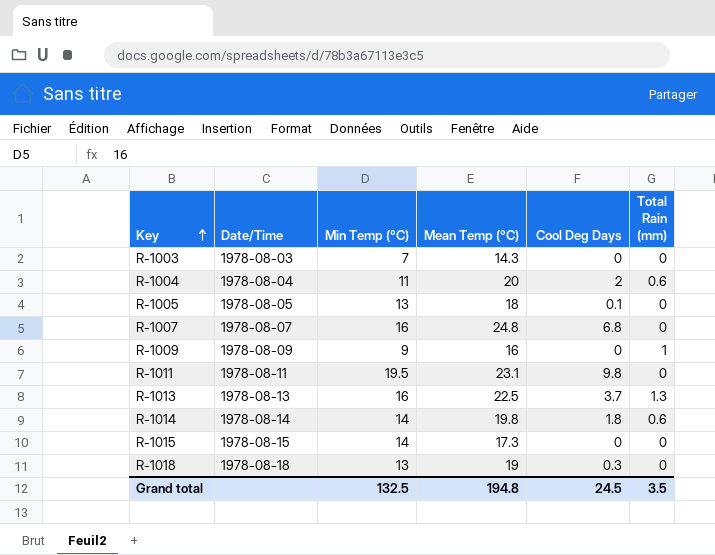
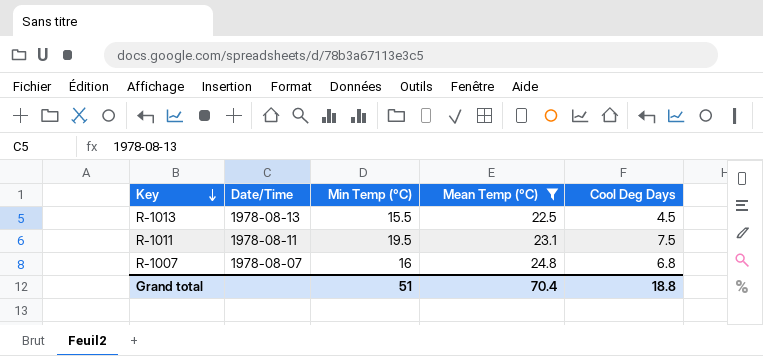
filter: none -> Mean Temp (°C) >= 22.5
row order: Key ascending -> Key descending
column Total Rain (mm) | position: 6 -> none
R-1013 | Min Temp (°C): 16 -> 15.5
R-1013 | Cool Deg Days: 3.7 -> 4.5
R-1011 | Cool Deg Days: 9.8 -> 7.5
Grand total | Min Temp (°C): 132.5 -> 51
Grand total | Mean Temp (°C): 194.8 -> 70.4
Grand total | Cool Deg Days: 24.5 -> 18.8

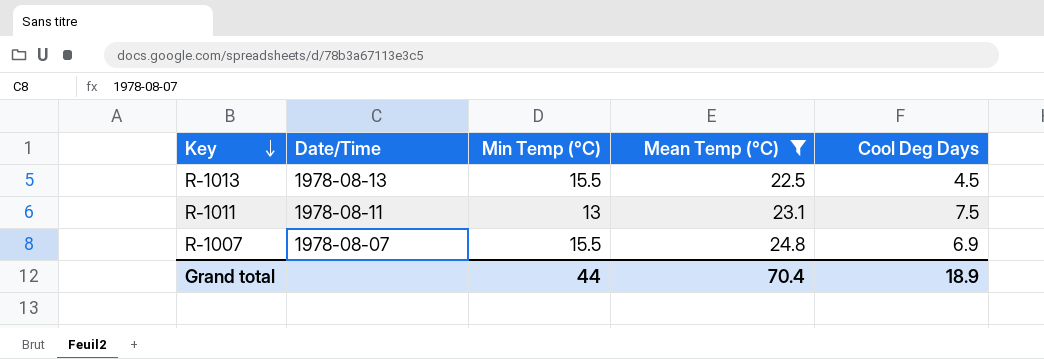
R-1011 | Min Temp (°C): 19.5 -> 13
R-1007 | Min Temp (°C): 16 -> 15.5
R-1007 | Cool Deg Days: 6.8 -> 6.9
Grand total | Min Temp (°C): 51 -> 44
Grand total | Cool Deg Days: 18.8 -> 18.9

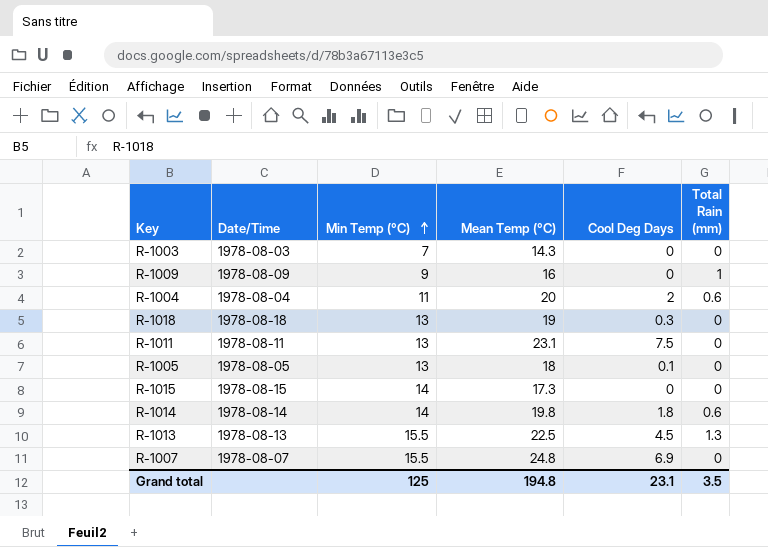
filter: Mean Temp (°C) >= 22.5 -> none
row order: Key descending -> Min Temp (°C) ascending
column Total Rain (mm) | position: none -> 6
Grand total | Min Temp (°C): 44 -> 125
Grand total | Mean Temp (°C): 70.4 -> 194.8
Grand total | Cool Deg Days: 18.9 -> 23.1

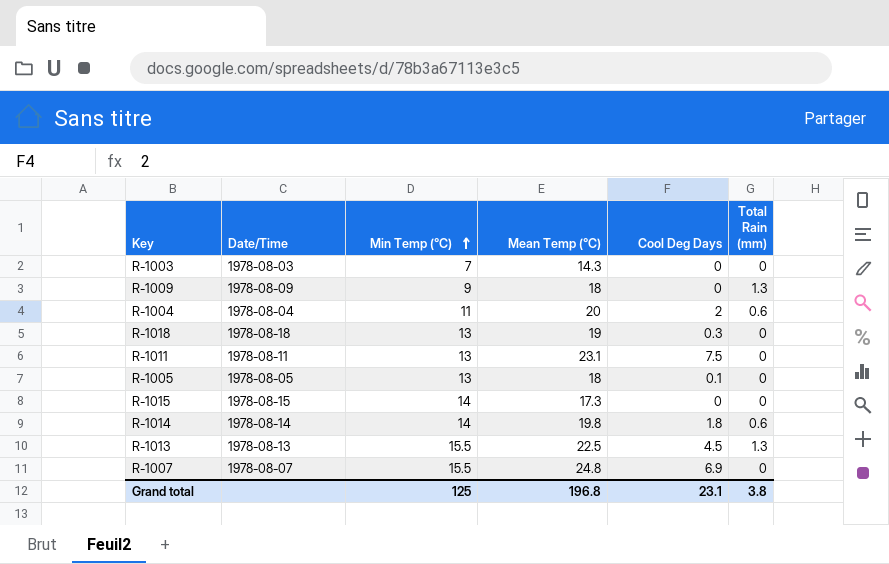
R-1009 | Mean Temp (°C): 16 -> 18
R-1009 | Total Rain (mm): 1 -> 1.3
Grand total | Mean Temp (°C): 194.8 -> 196.8
Grand total | Total Rain (mm): 3.5 -> 3.8

